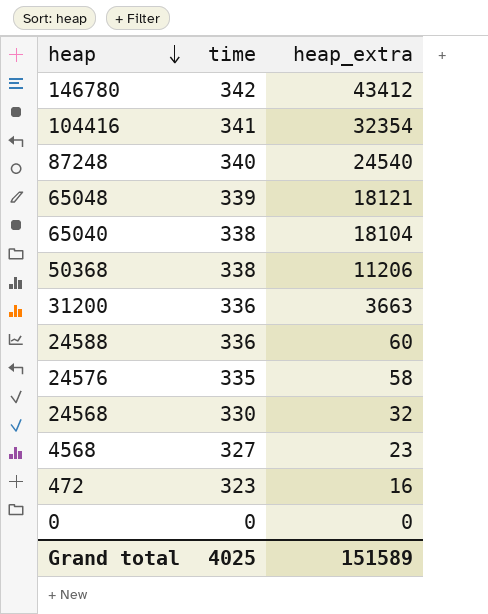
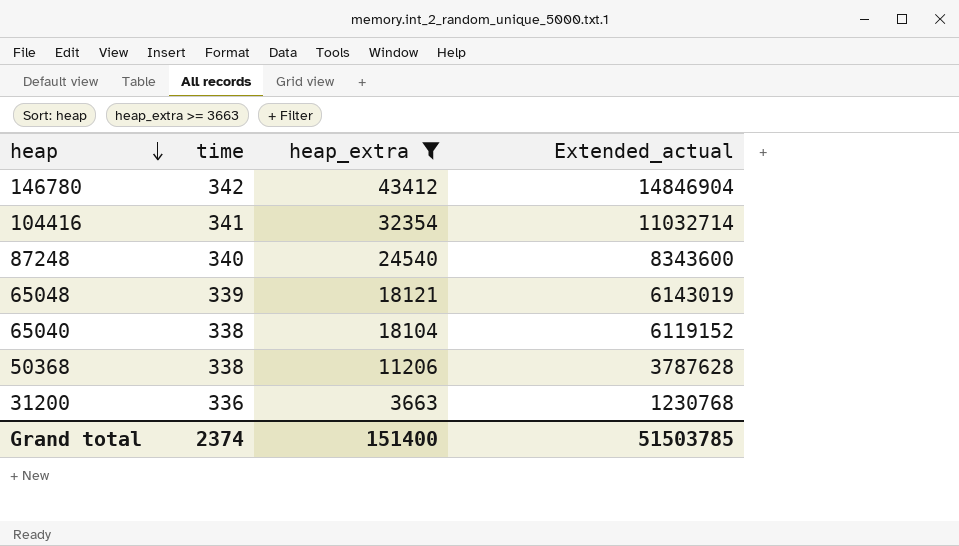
filter: none -> heap_extra >= 3663
column Extended_actual | formula: none -> [time] * [heap_extra]
Grand total | time: 4025 -> 2374
Grand total | heap_extra: 151589 -> 151400

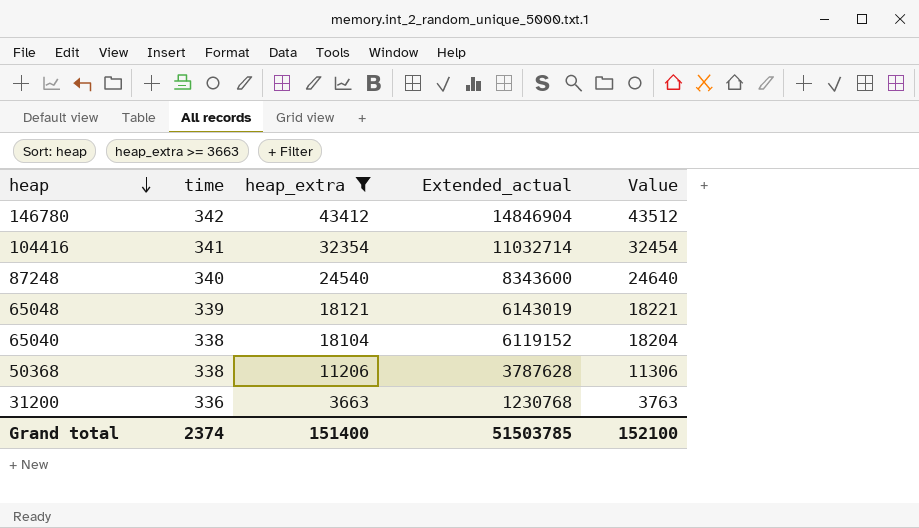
column Value | formula: none -> [heap_extra] + 100

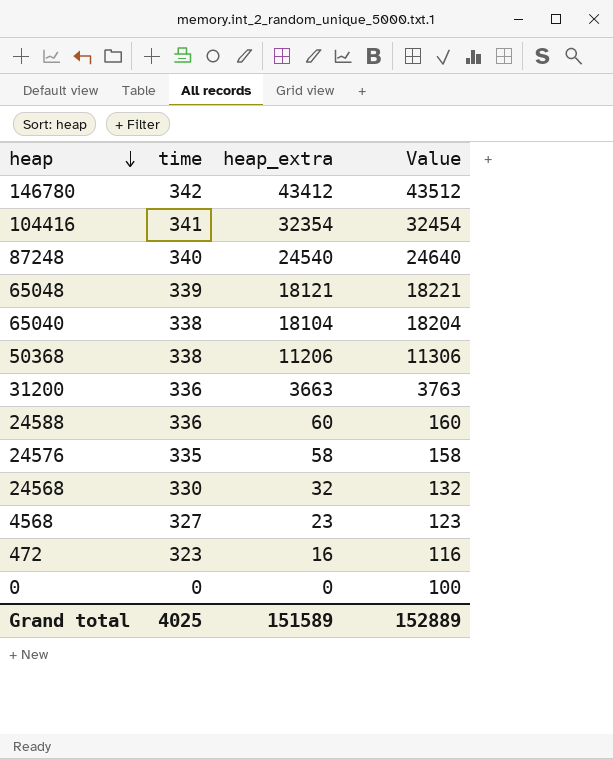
filter: heap_extra >= 3663 -> none
column Extended_actual | formula: [time] * [heap_extra] -> none
Grand total | time: 2374 -> 4025
Grand total | heap_extra: 151400 -> 151589
Grand total | Value: 152100 -> 152889

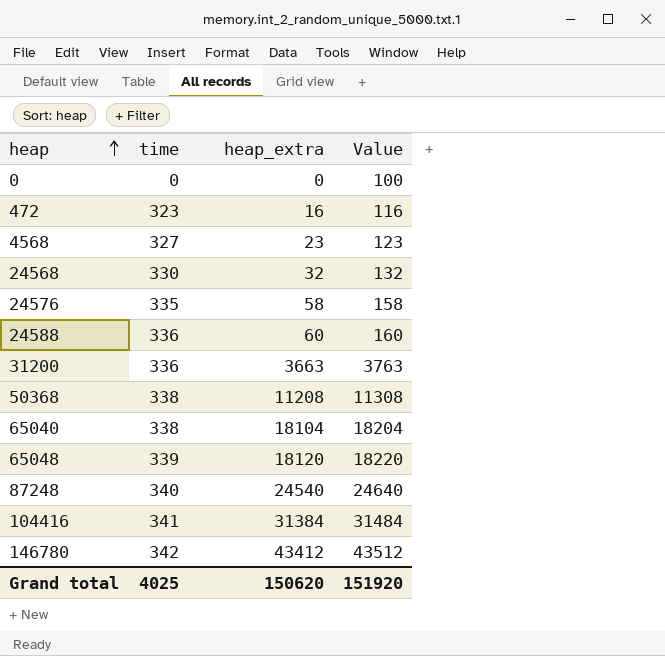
row order: heap descending -> heap ascending
50368 | heap_extra: 11206 -> 11208
50368 | Value: 11306 -> 11308
65048 | heap_extra: 18121 -> 18120
65048 | Value: 18221 -> 18220
104416 | heap_extra: 32354 -> 31384
104416 | Value: 32454 -> 31484
Grand total | heap_extra: 151589 -> 150620
Grand total | Value: 152889 -> 151920

